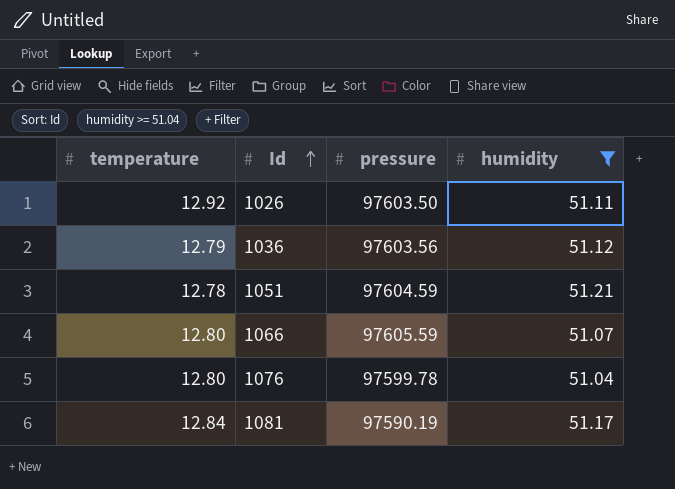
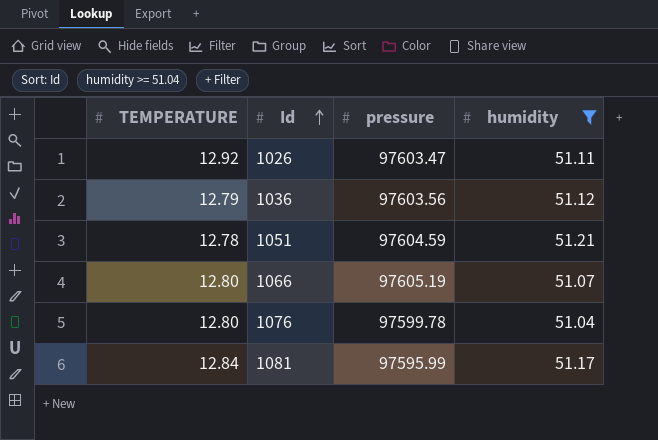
column name: temperature -> TEMPERATURE
1026 | pressure: 97603.50 -> 97603.47
1066 | pressure: 97605.59 -> 97605.19
1081 | pressure: 97590.19 -> 97595.99

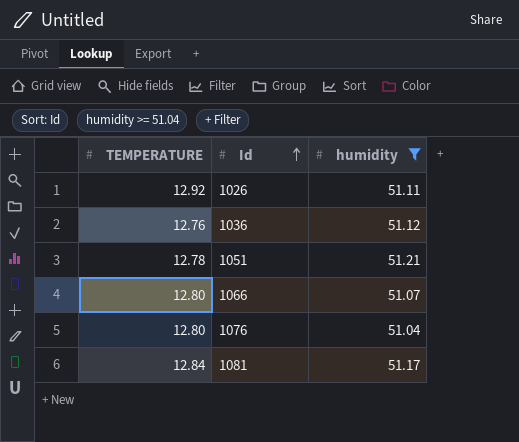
column pressure | position: 3 -> none
1036 | TEMPERATURE: 12.79 -> 12.76

